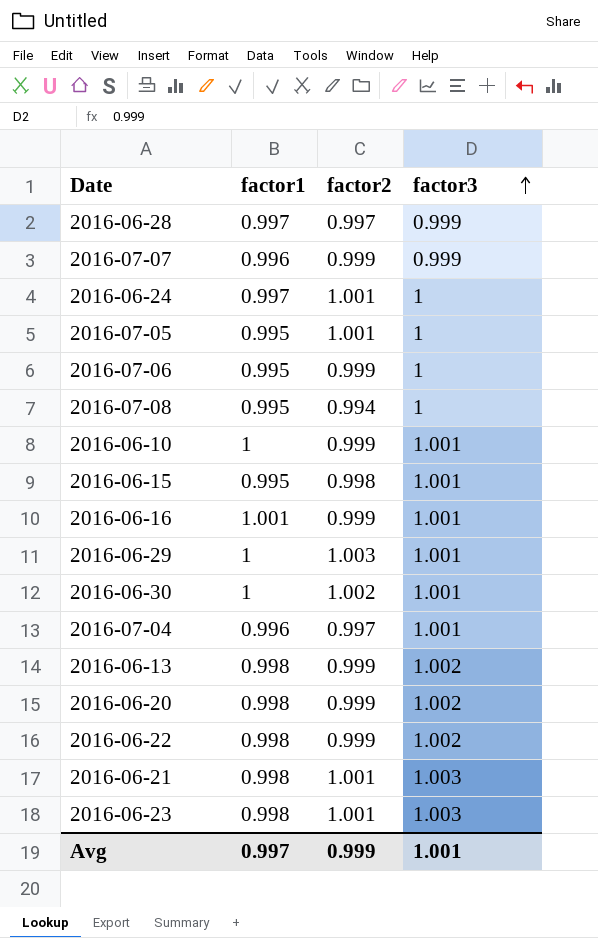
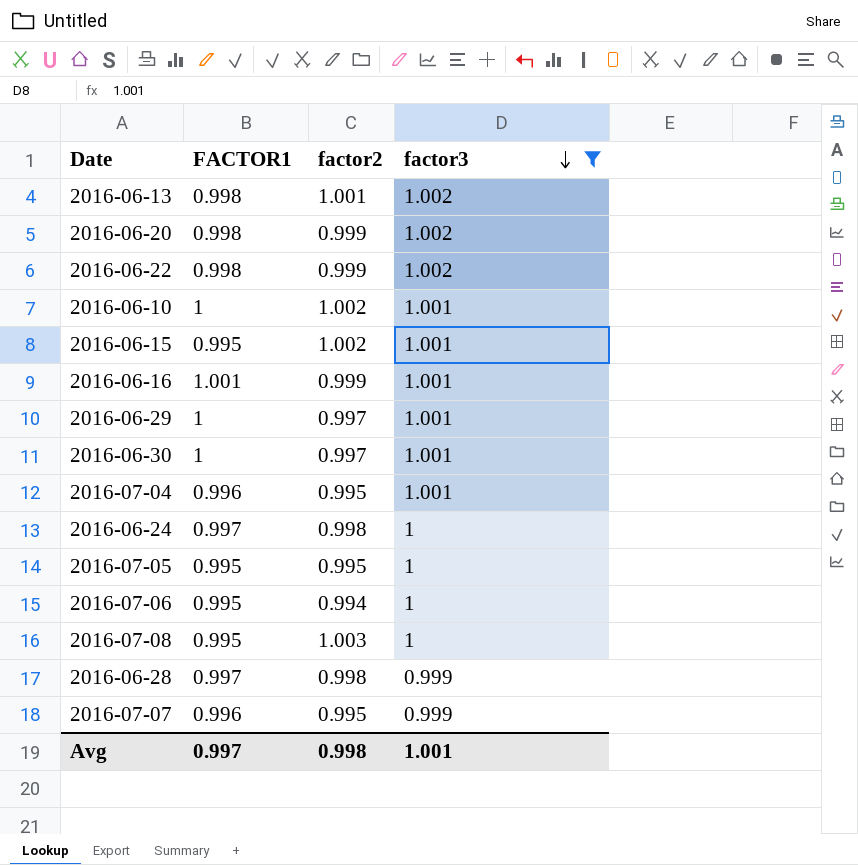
filter: none -> factor3 != 1.003
row order: factor3 ascending -> factor3 descending
column name: factor1 -> FACTOR1
2016-06-13 | factor2: 0.999 -> 1.001
2016-06-10 | factor2: 0.999 -> 1.002
2016-06-15 | factor2: 0.998 -> 1.002
2016-06-29 | factor2: 1.003 -> 0.997
2016-06-30 | factor2: 1.002 -> 0.997
2016-07-04 | factor2: 0.997 -> 0.995
2016-06-24 | factor2: 1.001 -> 0.998
2016-07-05 | factor2: 1.001 -> 0.995
2016-07-06 | factor2: 0.999 -> 0.994
2016-07-08 | factor2: 0.994 -> 1.003
2016-06-28 | factor2: 0.997 -> 0.998
2016-07-07 | factor2: 0.999 -> 0.995
Avg | factor2: 0.999 -> 0.998

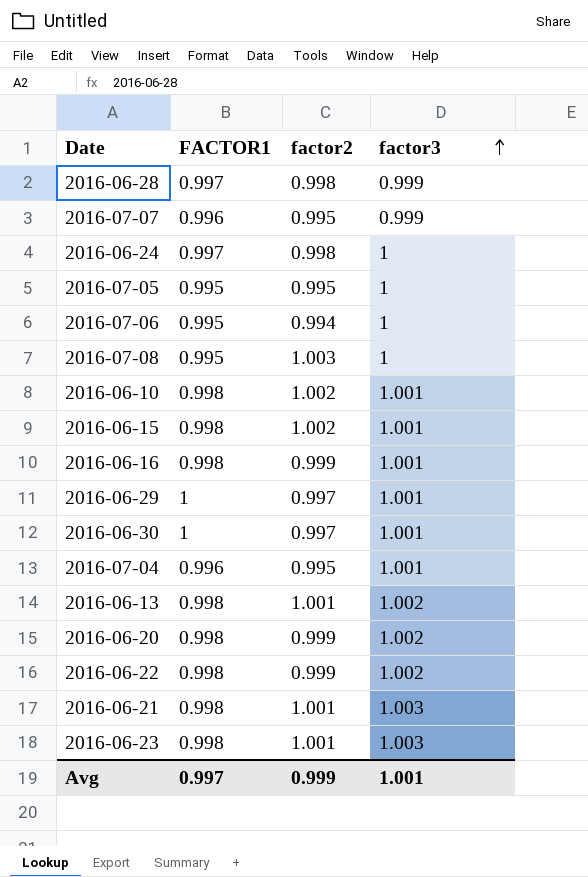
filter: factor3 != 1.003 -> none
row order: factor3 descending -> factor3 ascending
2016-06-10 | FACTOR1: 1 -> 0.998
2016-06-15 | FACTOR1: 0.995 -> 0.998
2016-06-16 | FACTOR1: 1.001 -> 0.998
Avg | factor2: 0.998 -> 0.999

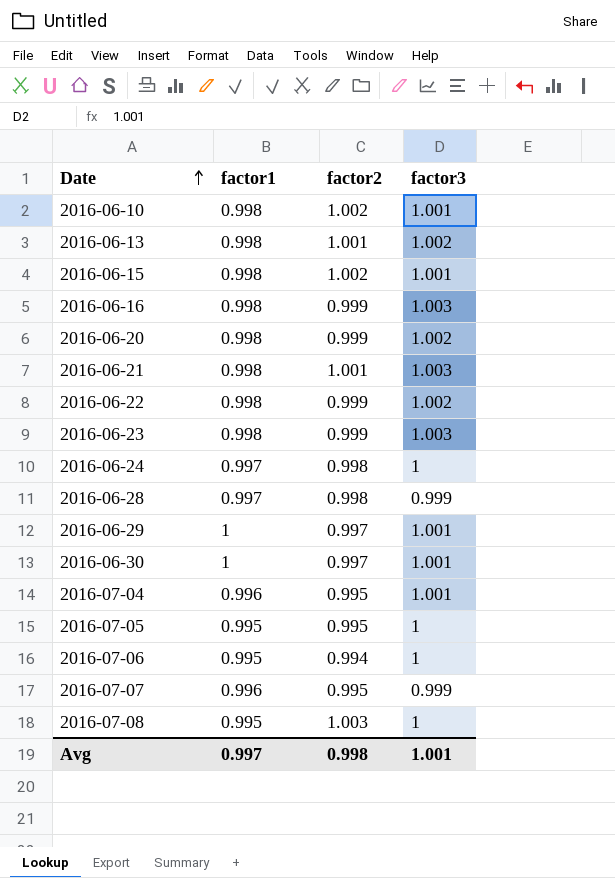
row order: factor3 ascending -> Date ascending
column name: FACTOR1 -> factor1
2016-06-16 | factor3: 1.001 -> 1.003
2016-06-23 | factor2: 1.001 -> 0.999
Avg | factor2: 0.999 -> 0.998

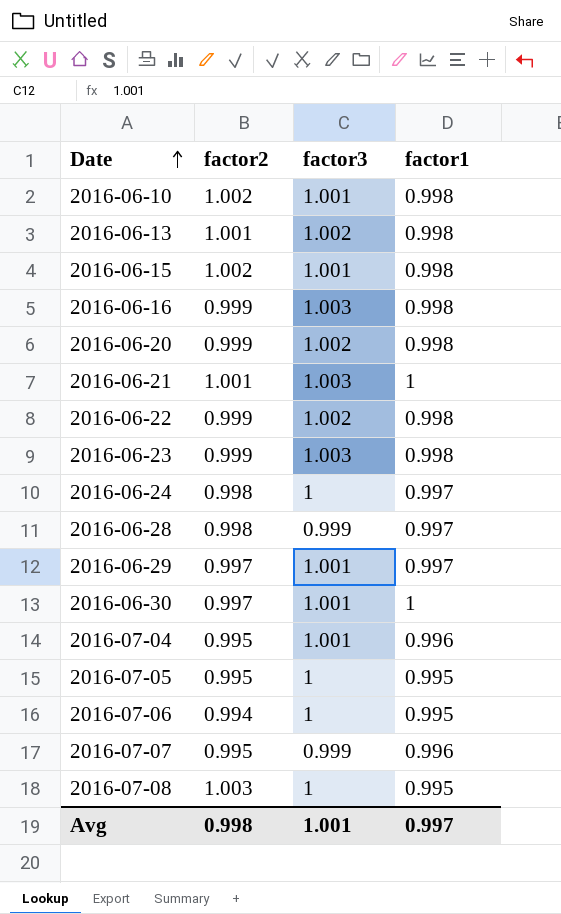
column factor1 | position: 2 -> 4
2016-06-21 | factor1: 0.998 -> 1
2016-06-29 | factor1: 1 -> 0.997

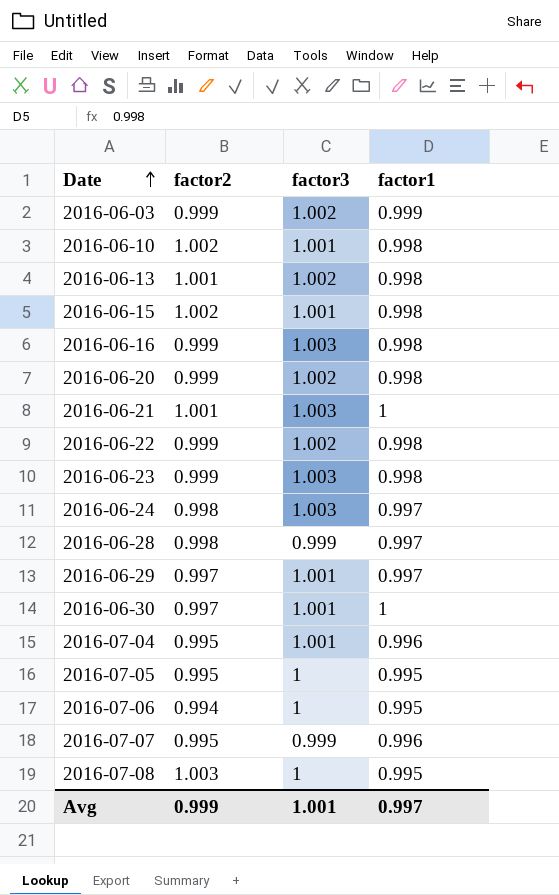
row 2016-06-03: none -> 0.999 | 1.002 | 0.999
2016-06-24 | factor3: 1 -> 1.003
Avg | factor2: 0.998 -> 0.999

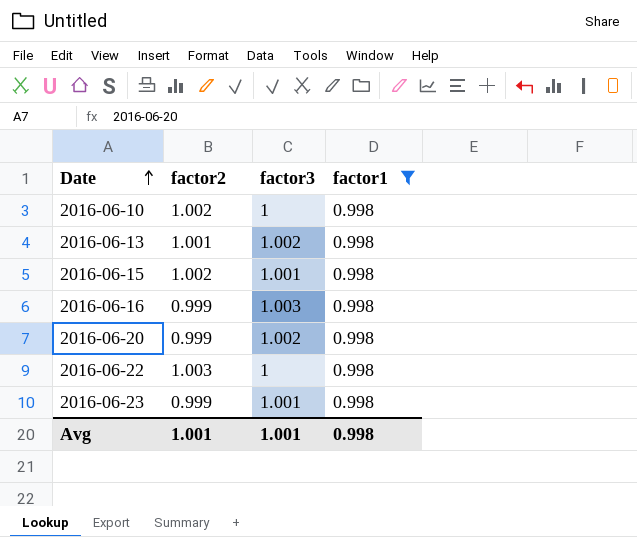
filter: none -> factor1 = 0.998
2016-06-10 | factor3: 1.001 -> 1
2016-06-22 | factor2: 0.999 -> 1.003
2016-06-22 | factor3: 1.002 -> 1
2016-06-23 | factor3: 1.003 -> 1.001
Avg | factor2: 0.999 -> 1.001
Avg | factor1: 0.997 -> 0.998

